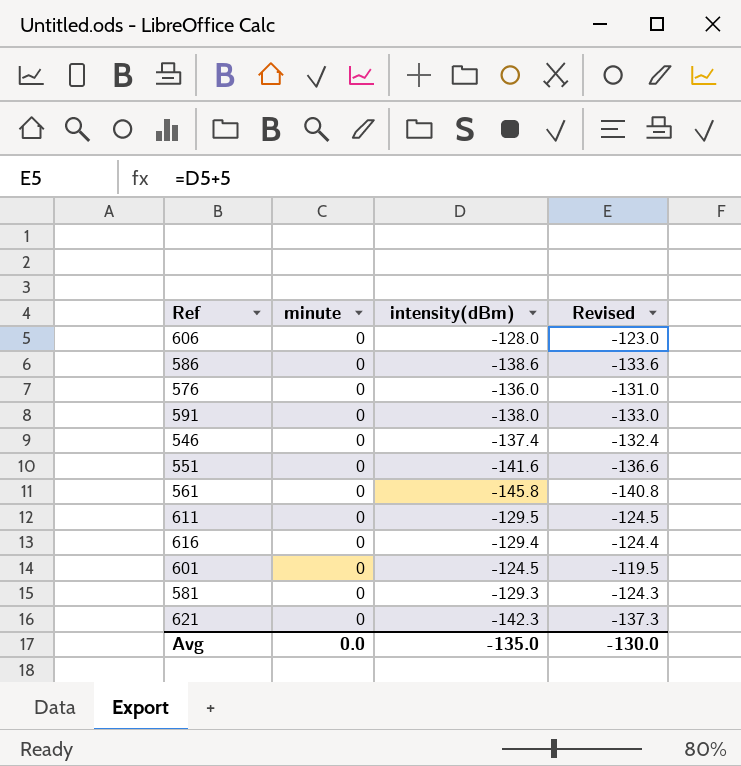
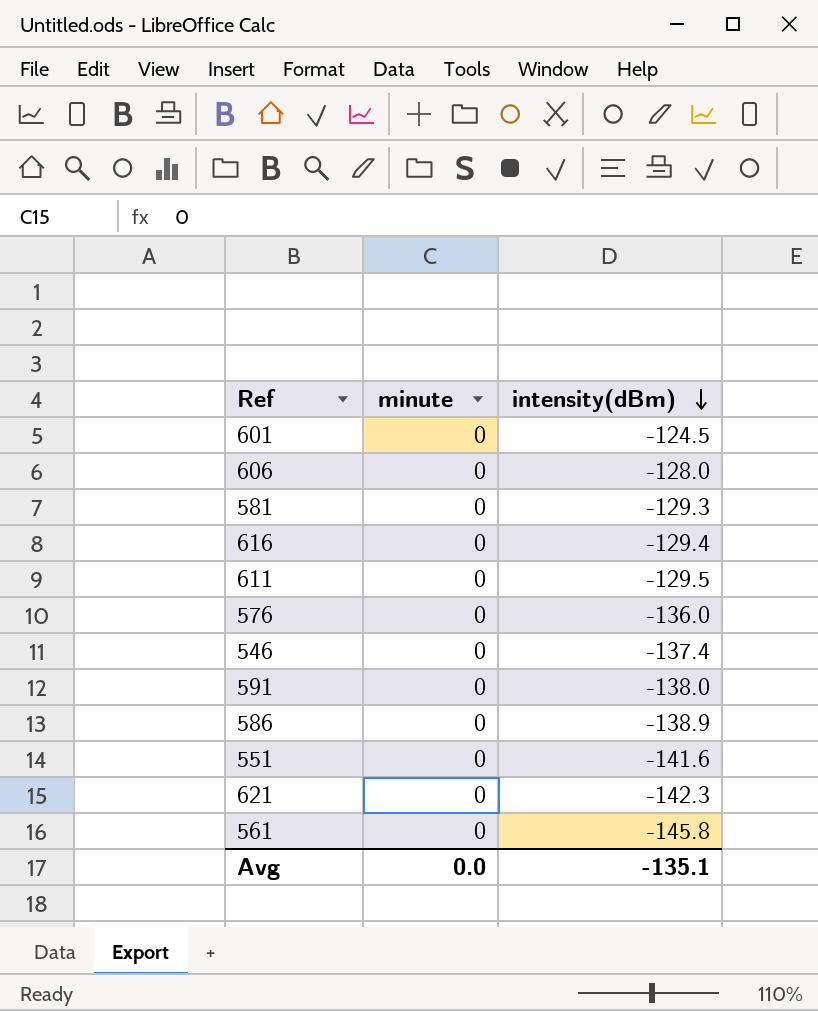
row order: none -> intensity(dBm) descending
column Revised | formula: [intensity(dBm)] + 5 -> none
586 | intensity(dBm): -138.6 -> -138.9
Avg | intensity(dBm): -135.0 -> -135.1

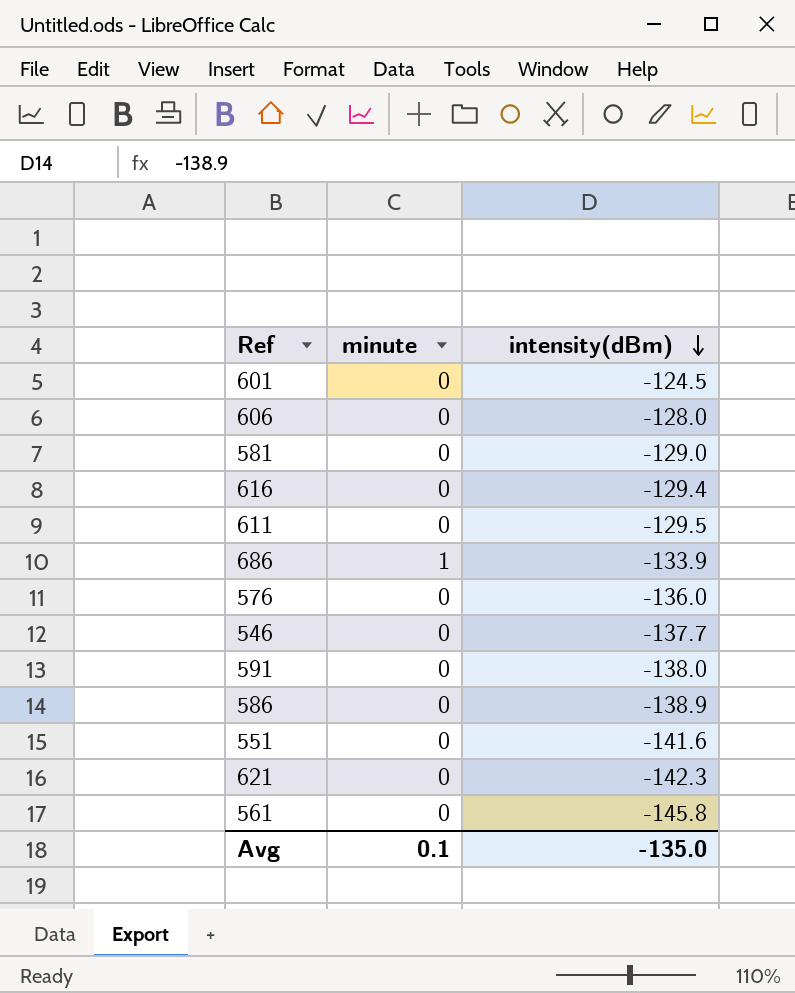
581 | intensity(dBm): -129.3 -> -129.0
row 686: none -> 1 | -133.9
546 | intensity(dBm): -137.4 -> -137.7
Avg | minute: 0.0 -> 0.1
Avg | intensity(dBm): -135.1 -> -135.0

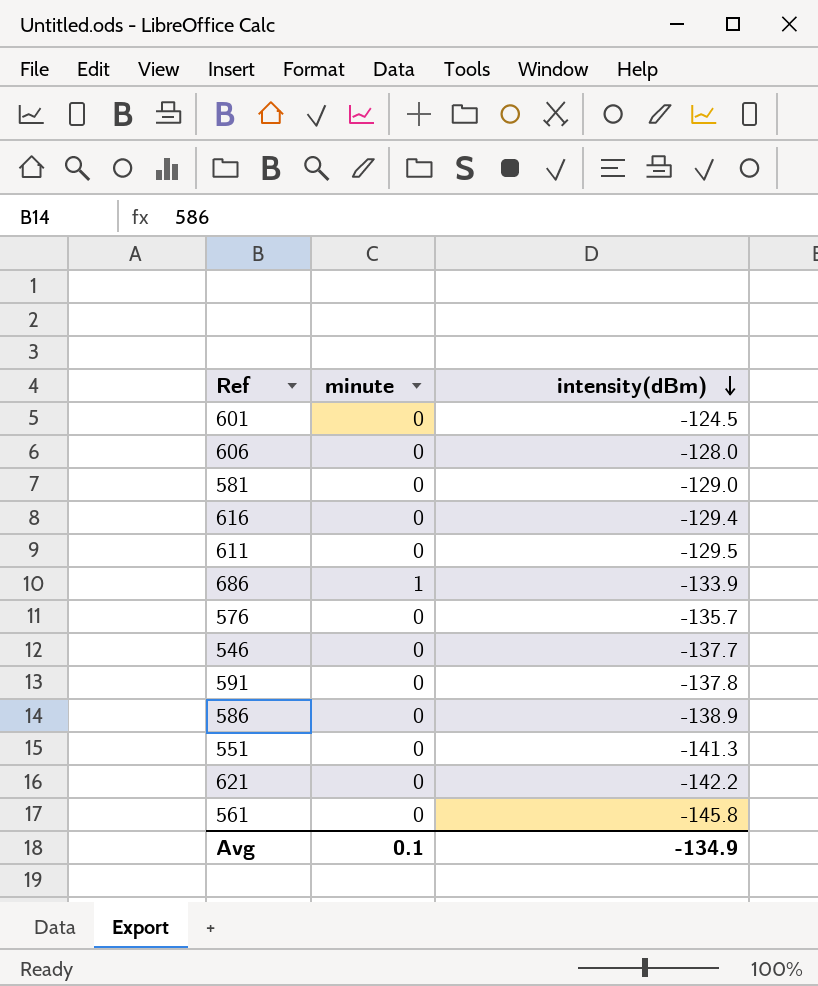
576 | intensity(dBm): -136.0 -> -135.7
591 | intensity(dBm): -138.0 -> -137.8
551 | intensity(dBm): -141.6 -> -141.3
621 | intensity(dBm): -142.3 -> -142.2
Avg | intensity(dBm): -135.0 -> -134.9

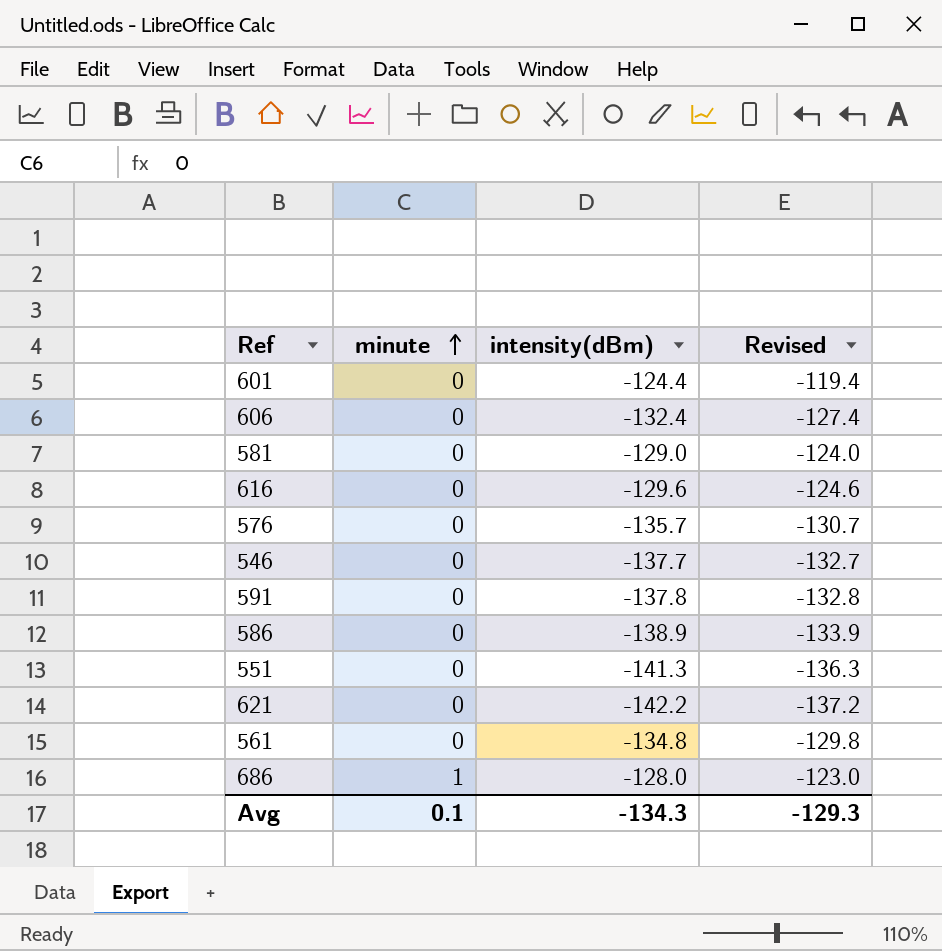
row order: intensity(dBm) descending -> minute ascending
column Revised | formula: none -> [intensity(dBm)] + 5
row 611: 0 | -129.5 -> none
601 | intensity(dBm): -124.5 -> -124.4
606 | intensity(dBm): -128.0 -> -132.4
616 | intensity(dBm): -129.4 -> -129.6
561 | intensity(dBm): -145.8 -> -134.8
686 | intensity(dBm): -133.9 -> -128.0
Avg | intensity(dBm): -134.9 -> -134.3

